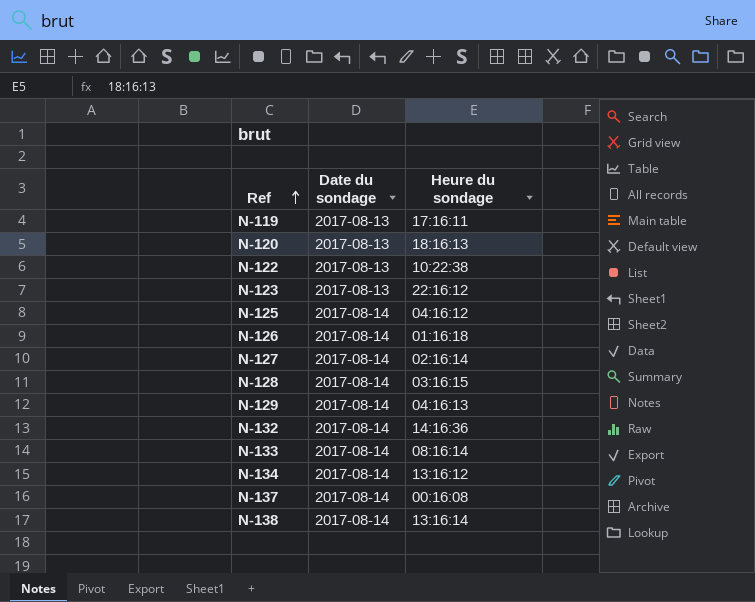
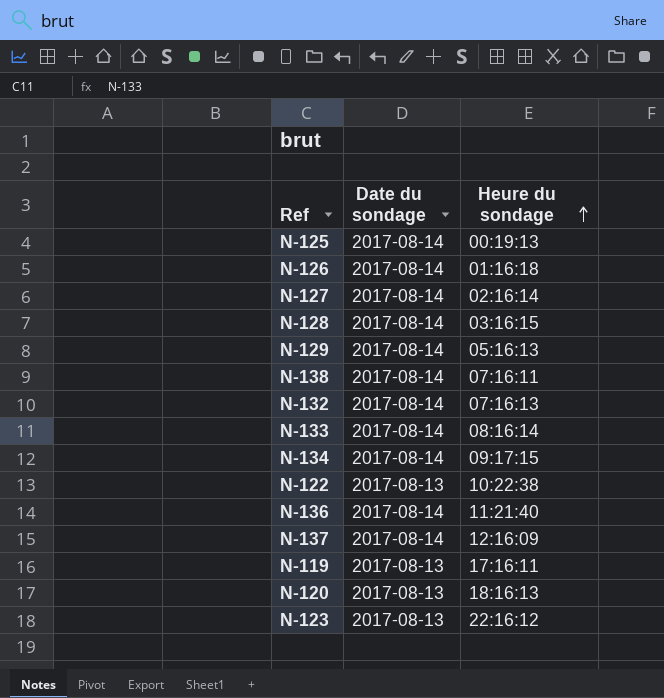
row order: Ref ascending -> Heure du sondage ascending
N-125 | Heure du sondage: 04:16:12 -> 00:19:13
N-129 | Heure du sondage: 04:16:13 -> 05:16:13
N-138 | Heure du sondage: 13:16:14 -> 07:16:11
N-132 | Heure du sondage: 14:16:36 -> 07:16:13
N-134 | Heure du sondage: 13:16:12 -> 09:17:15
row N-136: none -> 2017-08-14 | 11:21:40
N-137 | Heure du sondage: 00:16:08 -> 12:16:09

